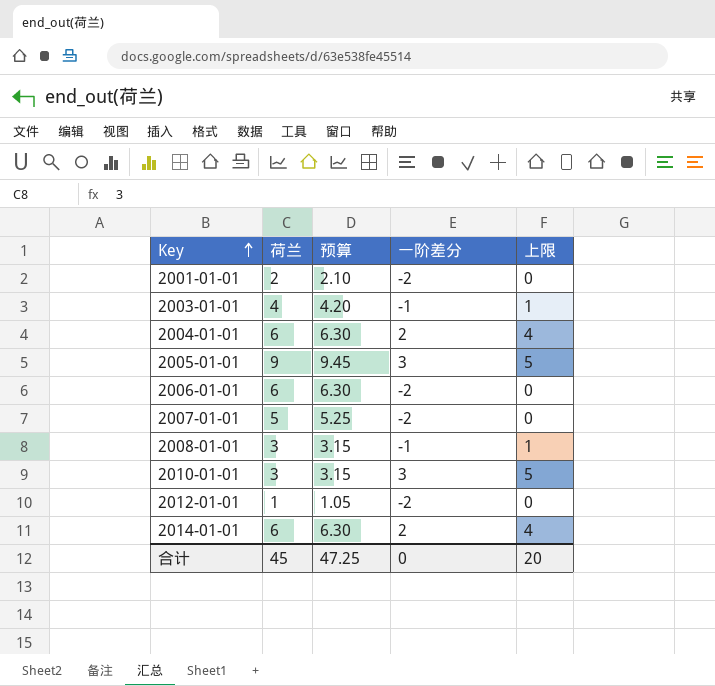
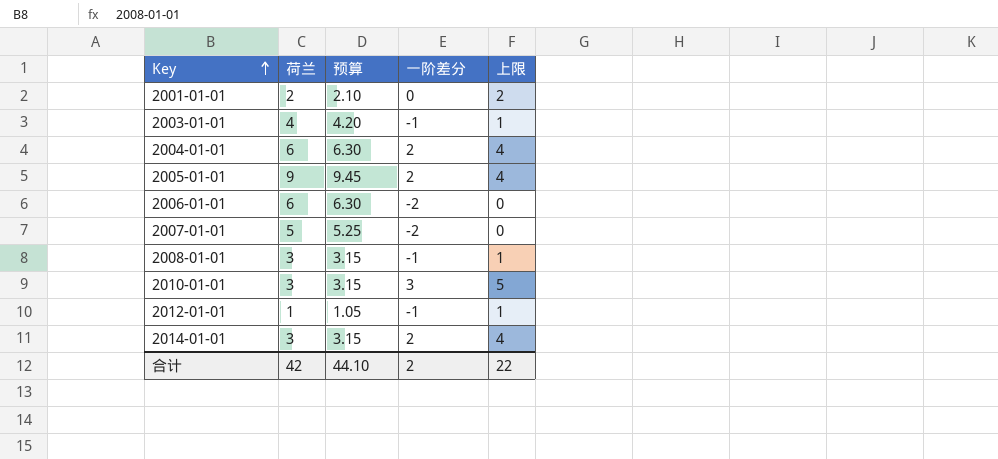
2001-01-01 | 一阶差分: -2 -> 0
2001-01-01 | 上限: 0 -> 2
2005-01-01 | 一阶差分: 3 -> 2
2005-01-01 | 上限: 5 -> 4
2012-01-01 | 一阶差分: -2 -> -1
2012-01-01 | 上限: 0 -> 1
2014-01-01 | 荷兰: 6 -> 3
2014-01-01 | 预算: 6.30 -> 3.15
合计 | 荷兰: 45 -> 42
合计 | 预算: 47.25 -> 44.10
合计 | 一阶差分: 0 -> 2
合计 | 上限: 20 -> 22

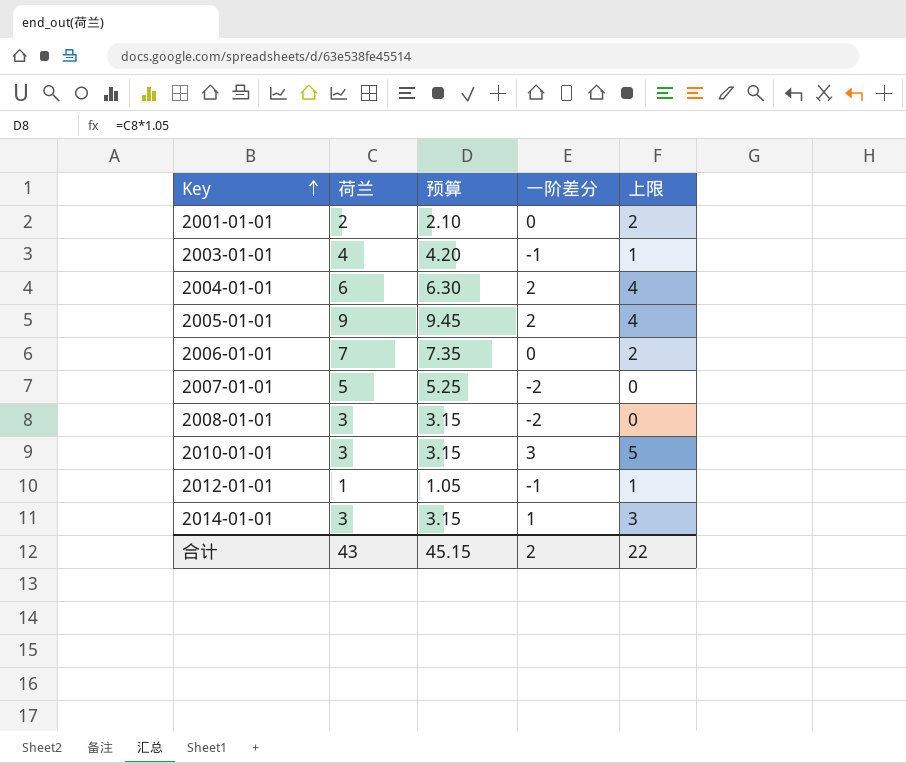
2006-01-01 | 荷兰: 6 -> 7
2006-01-01 | 预算: 6.30 -> 7.35
2006-01-01 | 一阶差分: -2 -> 0
2006-01-01 | 上限: 0 -> 2
2008-01-01 | 一阶差分: -1 -> -2
2008-01-01 | 上限: 1 -> 0
2014-01-01 | 一阶差分: 2 -> 1
2014-01-01 | 上限: 4 -> 3
合计 | 荷兰: 42 -> 43
合计 | 预算: 44.10 -> 45.15

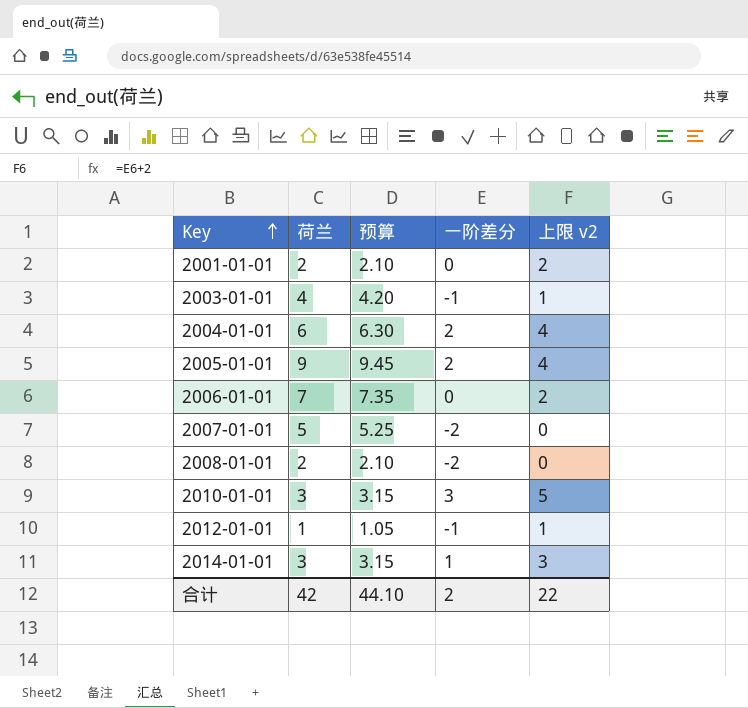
column name: 上限 -> 上限 v2
2008-01-01 | 荷兰: 3 -> 2
2008-01-01 | 预算: 3.15 -> 2.10
合计 | 荷兰: 43 -> 42
合计 | 预算: 45.15 -> 44.10

